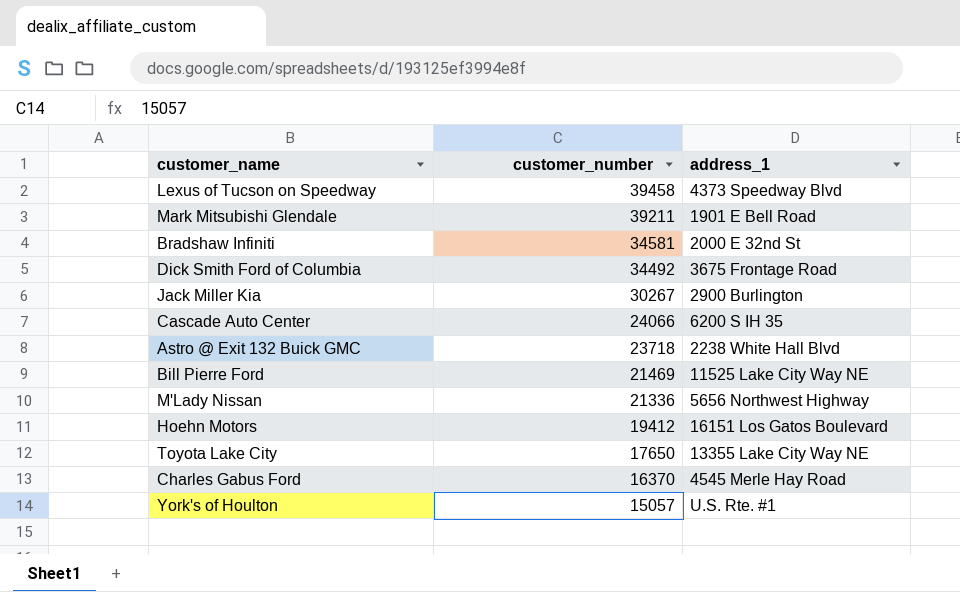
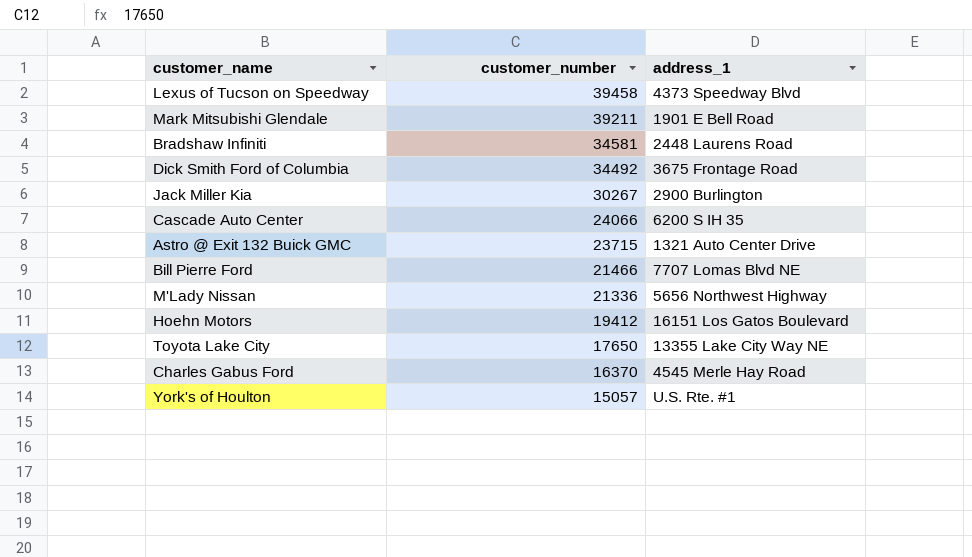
Bradshaw Infiniti | address_1: 2000 E 32nd St -> 2448 Laurens Road
Astro @ Exit 132 Buick GMC | customer_number: 23718 -> 23715
Astro @ Exit 132 Buick GMC | address_1: 2238 White Hall Blvd -> 1321 Auto Center Drive
Bill Pierre Ford | customer_number: 21469 -> 21466
Bill Pierre Ford | address_1: 11525 Lake City Way NE -> 7707 Lomas Blvd NE

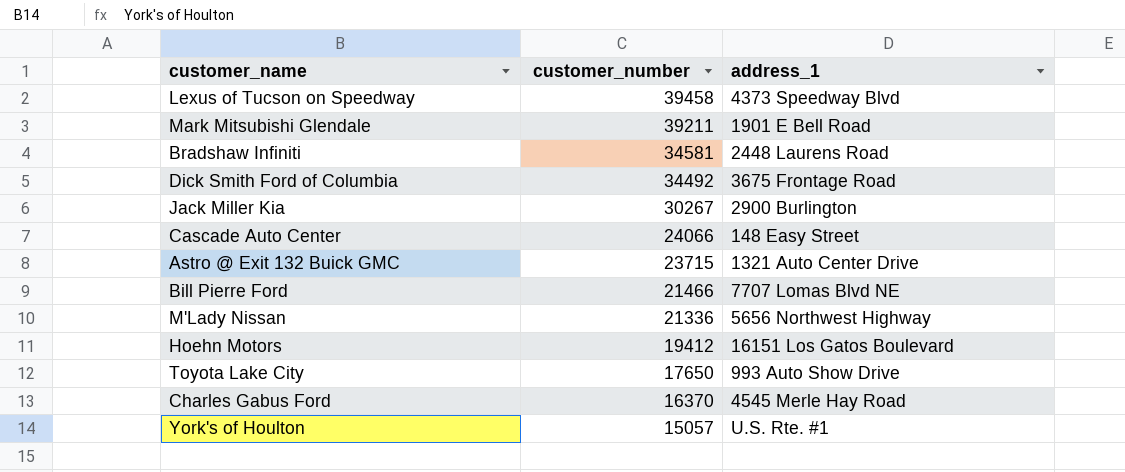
Cascade Auto Center | address_1: 6200 S IH 35 -> 148 Easy Street
Toyota Lake City | address_1: 13355 Lake City Way NE -> 993 Auto Show Drive

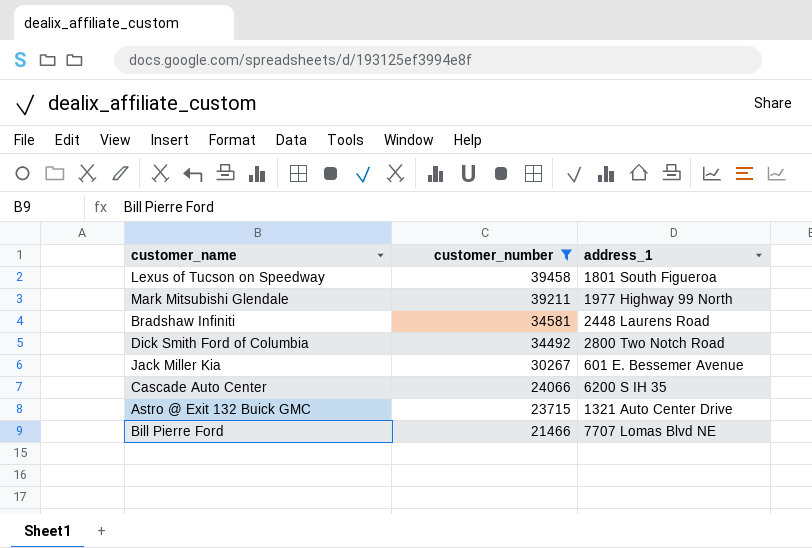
filter: none -> customer_number >= 21466
Lexus of Tucson on Speedway | address_1: 4373 Speedway Blvd -> 1801 South Figueroa
Mark Mitsubishi Glendale | address_1: 1901 E Bell Road -> 1977 Highway 99 North
Dick Smith Ford of Columbia | address_1: 3675 Frontage Road -> 2800 Two Notch Road
Jack Miller Kia | address_1: 2900 Burlington -> 601 E. Bessemer Avenue
Cascade Auto Center | address_1: 148 Easy Street -> 6200 S IH 35

